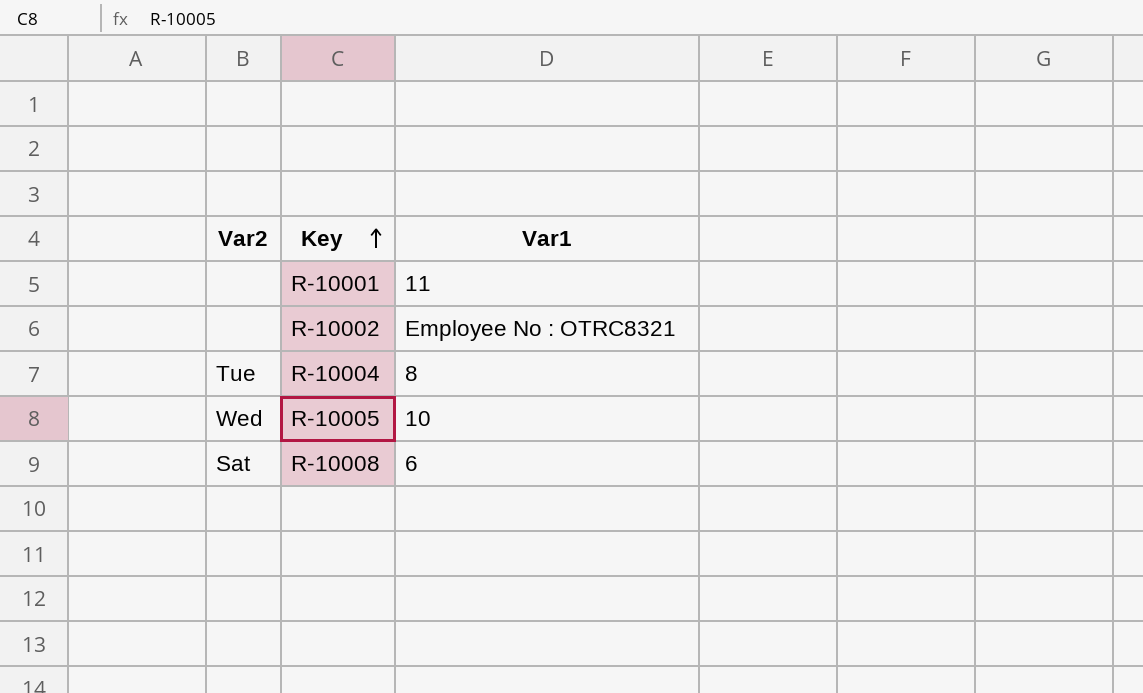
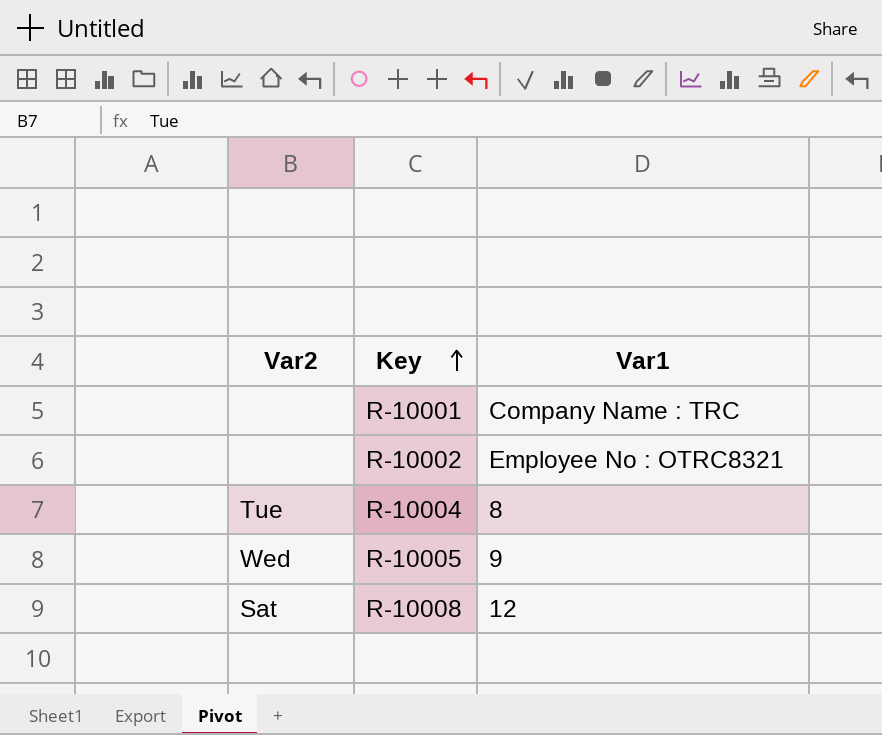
R-10001 | Var1: 11 -> Company Name : TRC
R-10005 | Var1: 10 -> 9
R-10008 | Var1: 6 -> 12

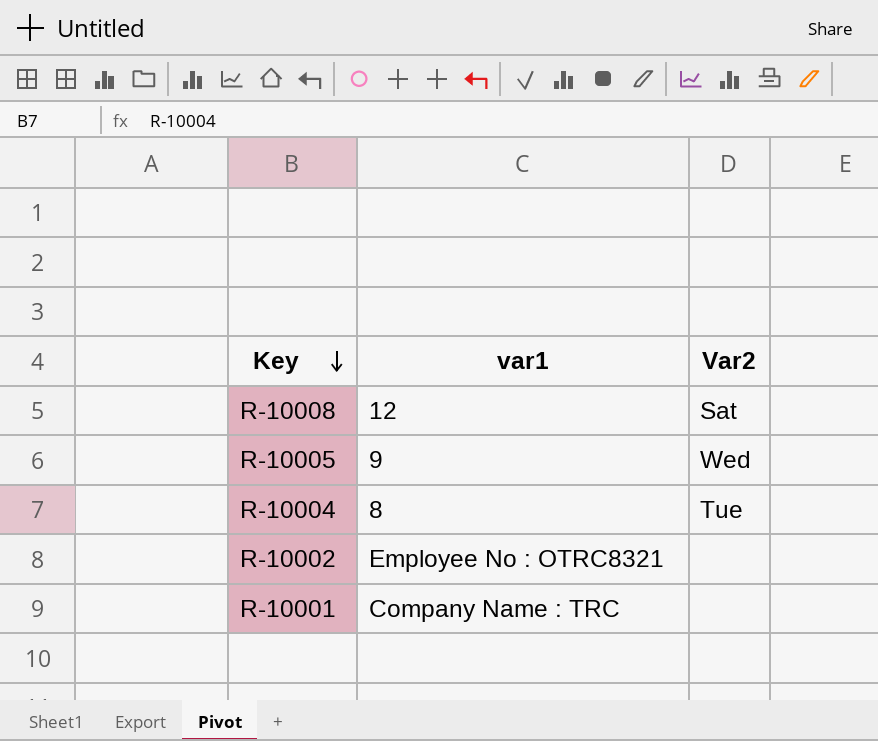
row order: Key ascending -> Key descending
column name: Var1 -> var1
column Var2 | position: 1 -> 3

